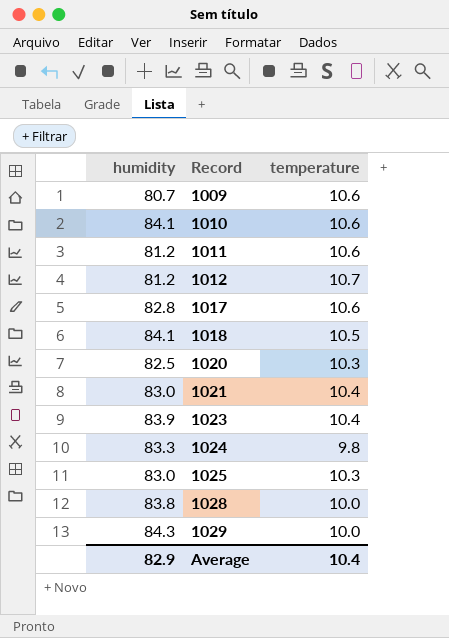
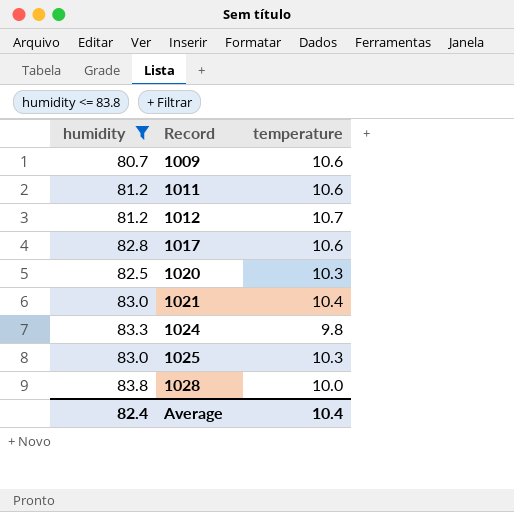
filter: none -> humidity <= 83.8
Average | humidity: 82.9 -> 82.4

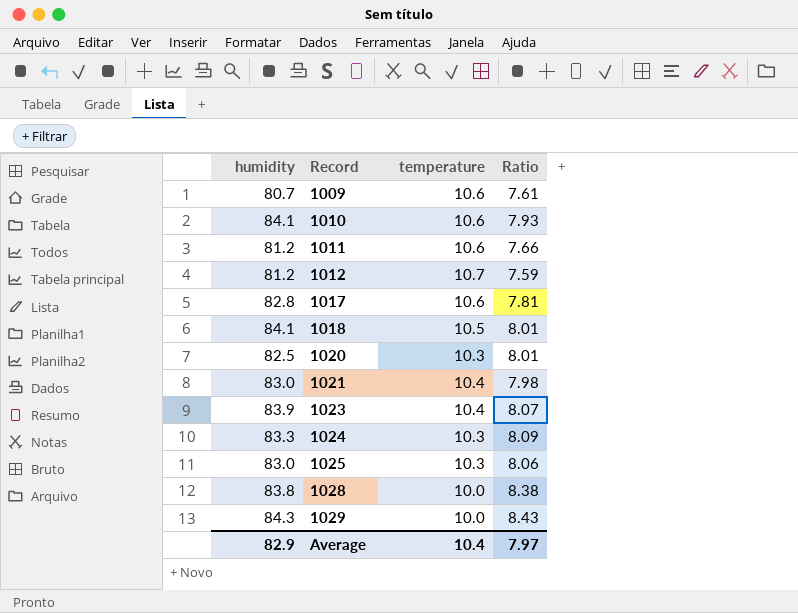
filter: humidity <= 83.8 -> none
column Ratio | formula: none -> [humidity] / [temperature]
1024 | temperature: 9.8 -> 10.3
Average | humidity: 82.4 -> 82.9

